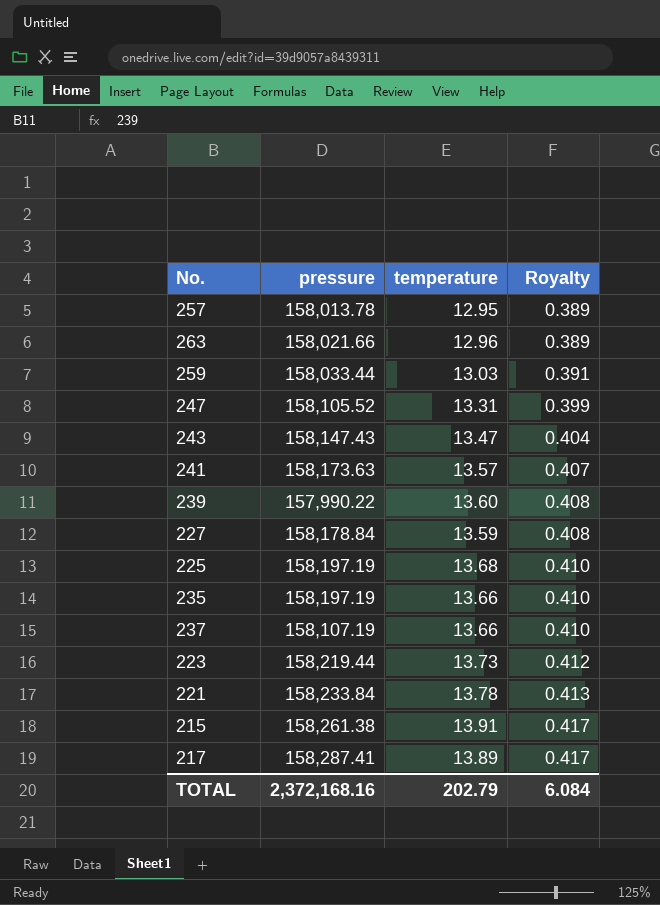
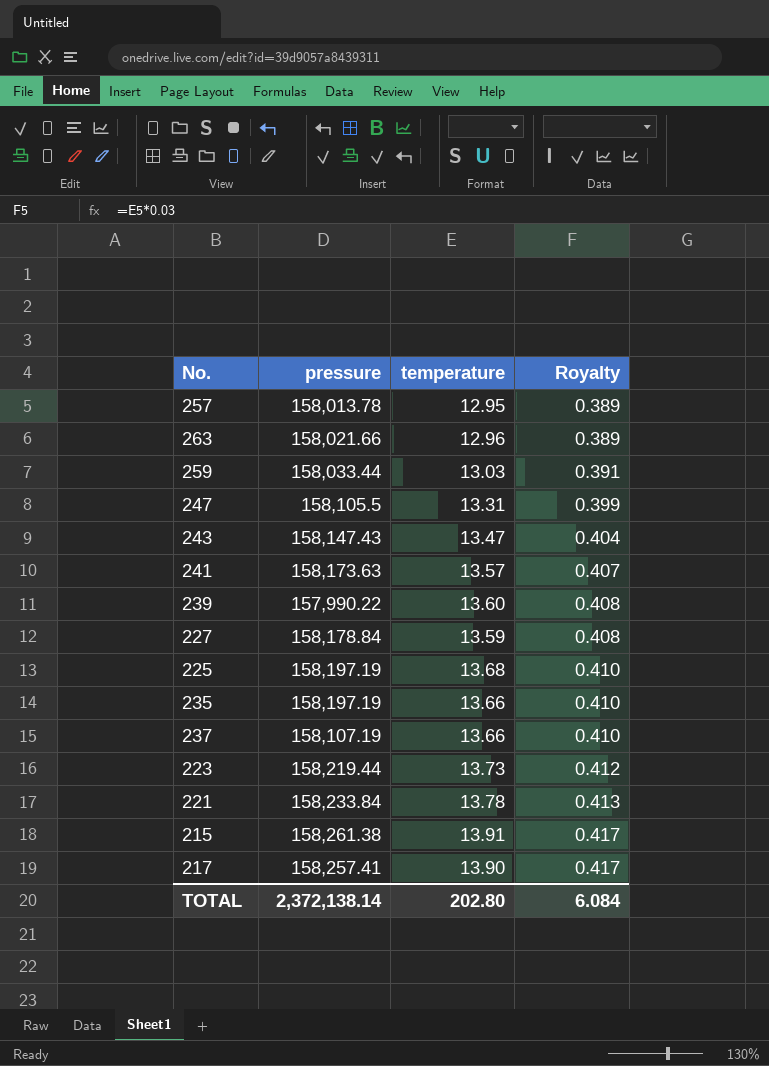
247 | pressure: 158,105.52 -> 158,105.5
217 | pressure: 158,287.41 -> 158,257.41
217 | temperature: 13.89 -> 13.90
TOTAL | pressure: 2,372,168.16 -> 2,372,138.14
TOTAL | temperature: 202.79 -> 202.80

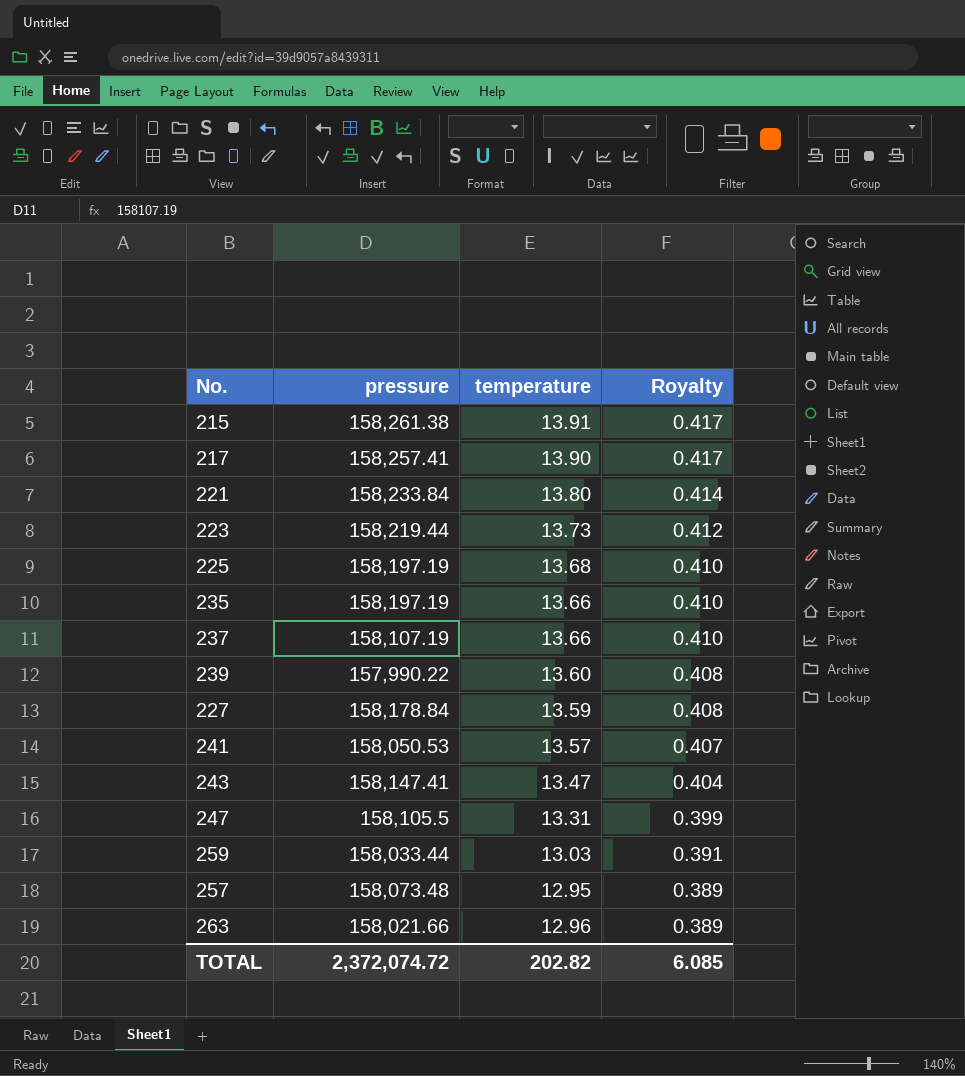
row order: Royalty ascending -> Royalty descending
221 | temperature: 13.78 -> 13.80
221 | Royalty: 0.413 -> 0.414
241 | pressure: 158,173.63 -> 158,050.53
243 | pressure: 158,147.43 -> 158,147.41
257 | pressure: 158,013.78 -> 158,073.48
TOTAL | pressure: 2,372,138.14 -> 2,372,074.72
TOTAL | temperature: 202.80 -> 202.82
TOTAL | Royalty: 6.084 -> 6.085

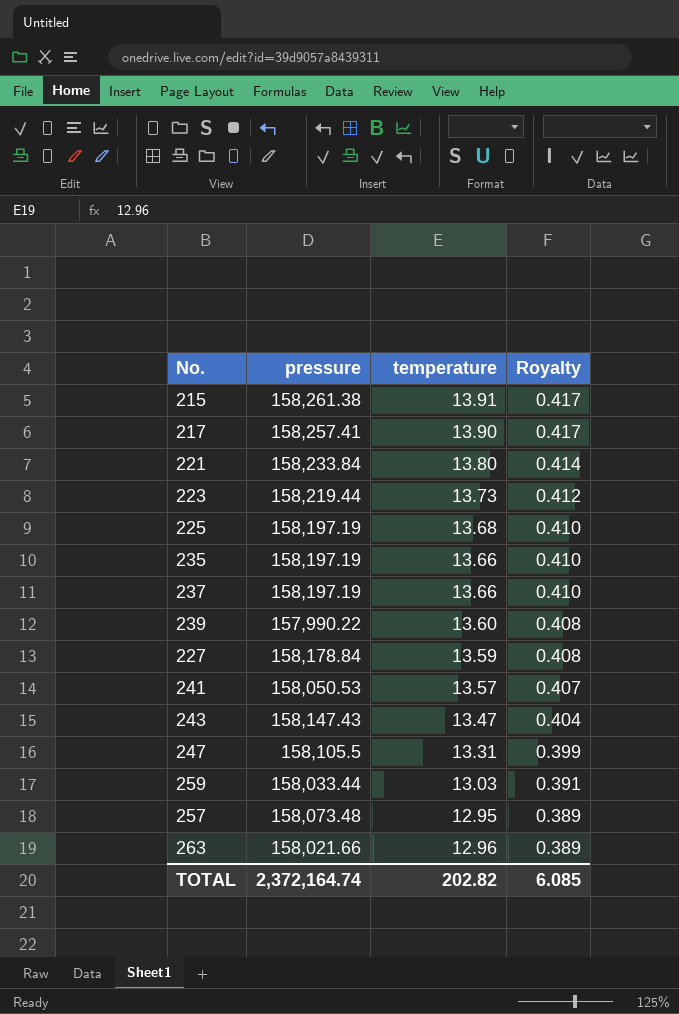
237 | pressure: 158,107.19 -> 158,197.19
243 | pressure: 158,147.41 -> 158,147.43
TOTAL | pressure: 2,372,074.72 -> 2,372,164.74

